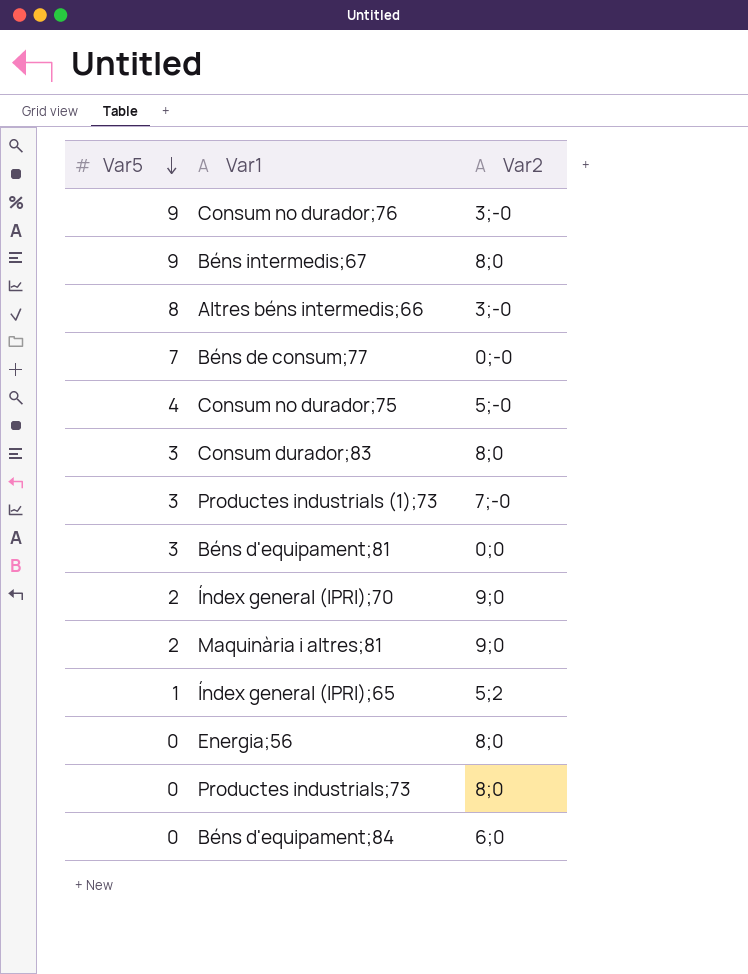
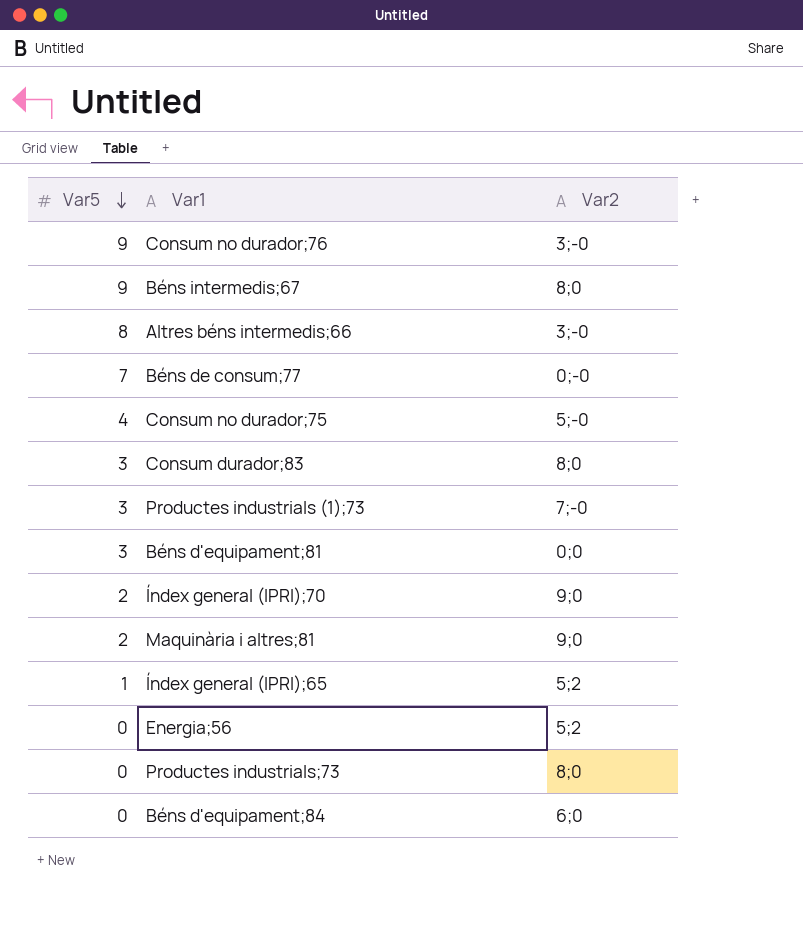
Energia;56 | Var2: 8;0 -> 5;2

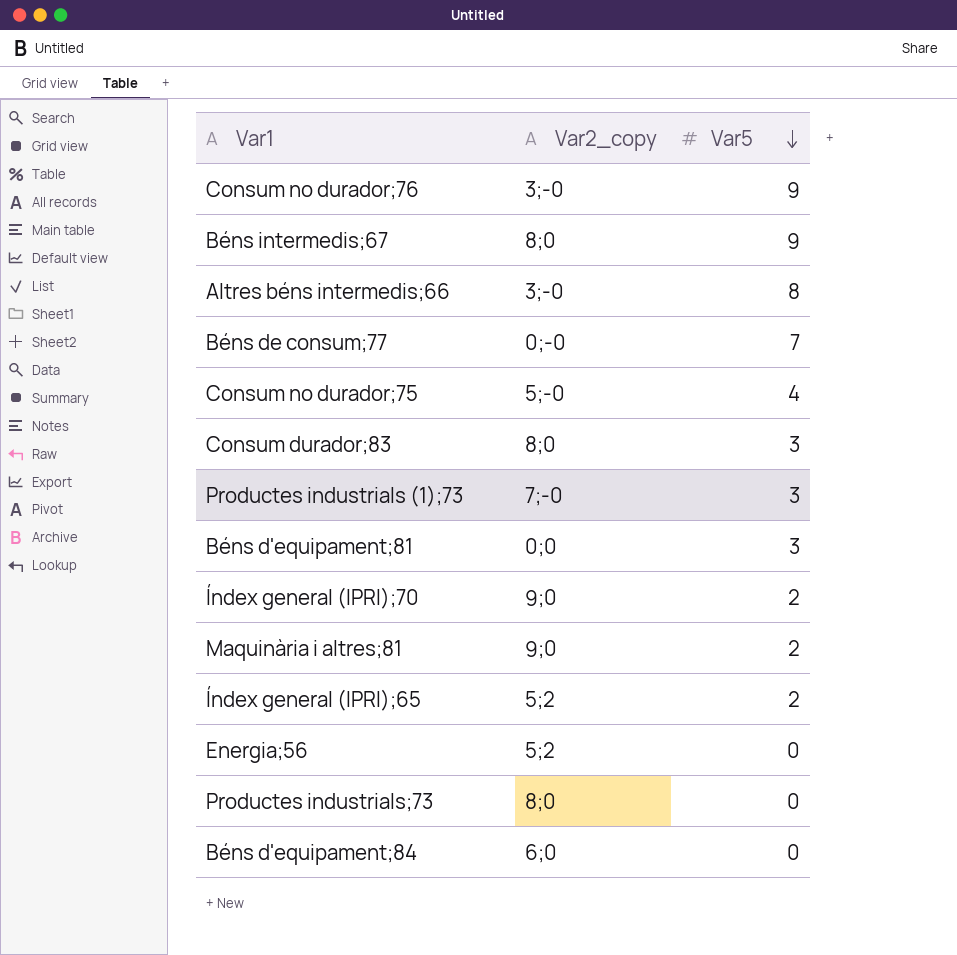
column name: Var2 -> Var2_copy
column Var5 | position: 1 -> 3
Índex general (IPRI);65 | Var5: 1 -> 2

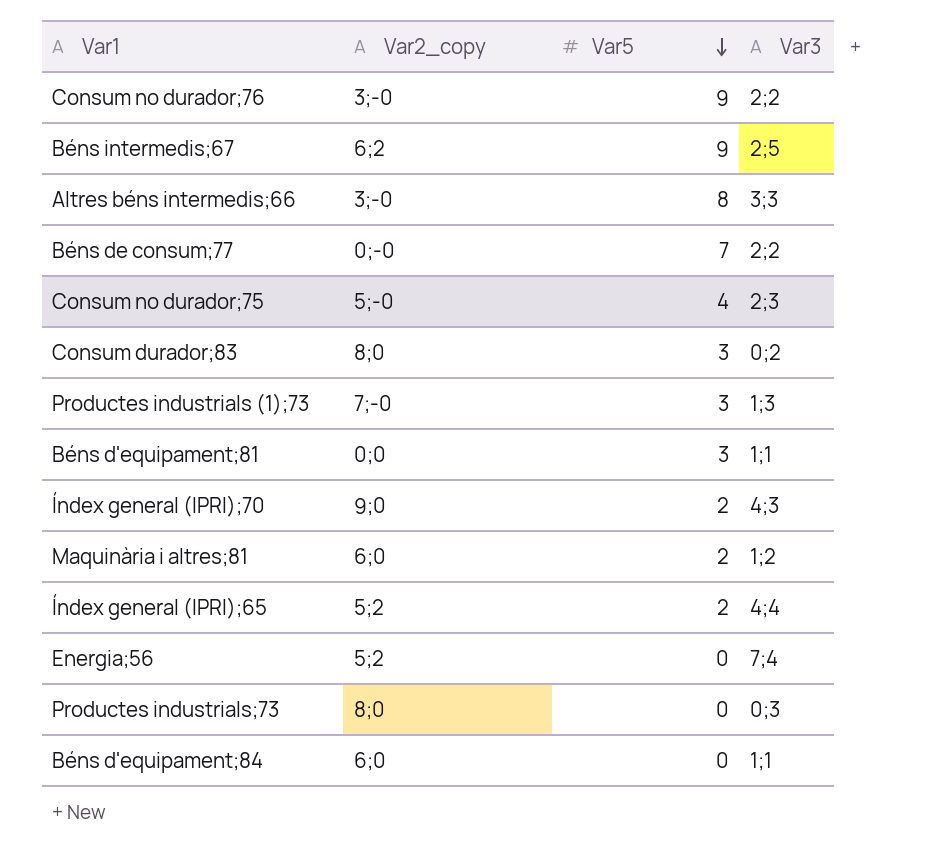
column Var3 | position: none -> 4
Béns intermedis;67 | Var2_copy: 8;0 -> 6;2
Maquinària i altres;81 | Var2_copy: 9;0 -> 6;0

